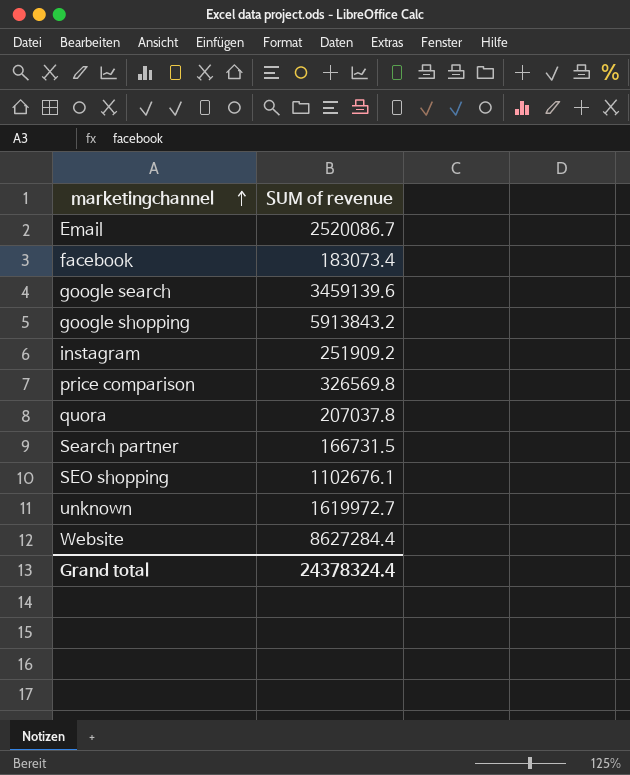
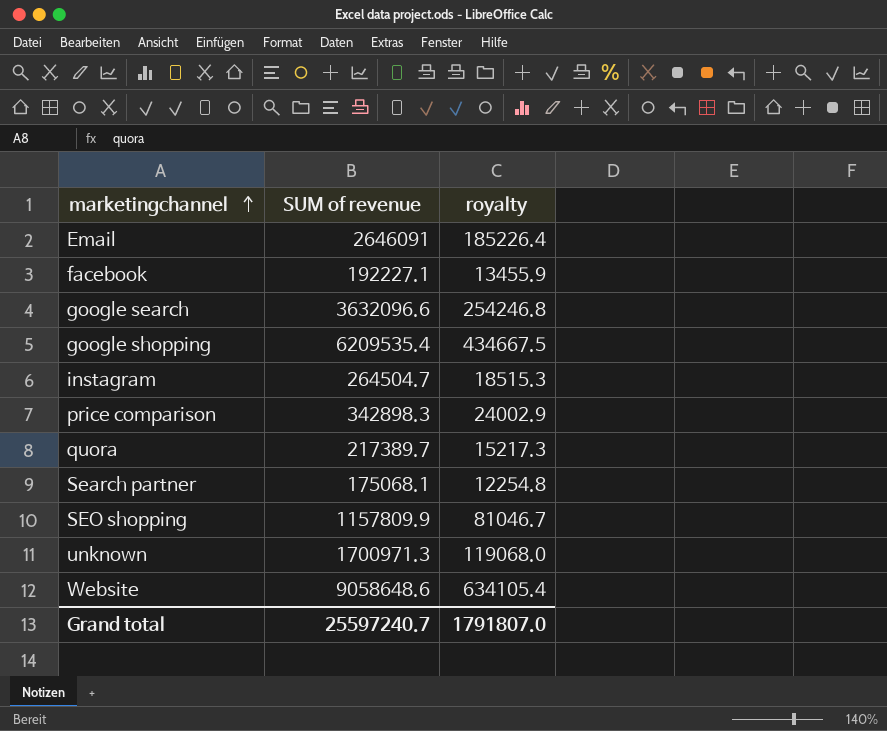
column royalty | formula: none -> [SUM of revenue] * 0.07
Email | SUM of revenue: 2520086.7 -> 2646091
facebook | SUM of revenue: 183073.4 -> 192227.1
google search | SUM of revenue: 3459139.6 -> 3632096.6
google shopping | SUM of revenue: 5913843.2 -> 6209535.4
instagram | SUM of revenue: 251909.2 -> 264504.7
price comparison | SUM of revenue: 326569.8 -> 342898.3
quora | SUM of revenue: 207037.8 -> 217389.7
Search partner | SUM of revenue: 166731.5 -> 175068.1
SEO shopping | SUM of revenue: 1102676.1 -> 1157809.9
unknown | SUM of revenue: 1619972.7 -> 1700971.3
Website | SUM of revenue: 8627284.4 -> 9058648.6
Grand total | SUM of revenue: 24378324.4 -> 25597240.7

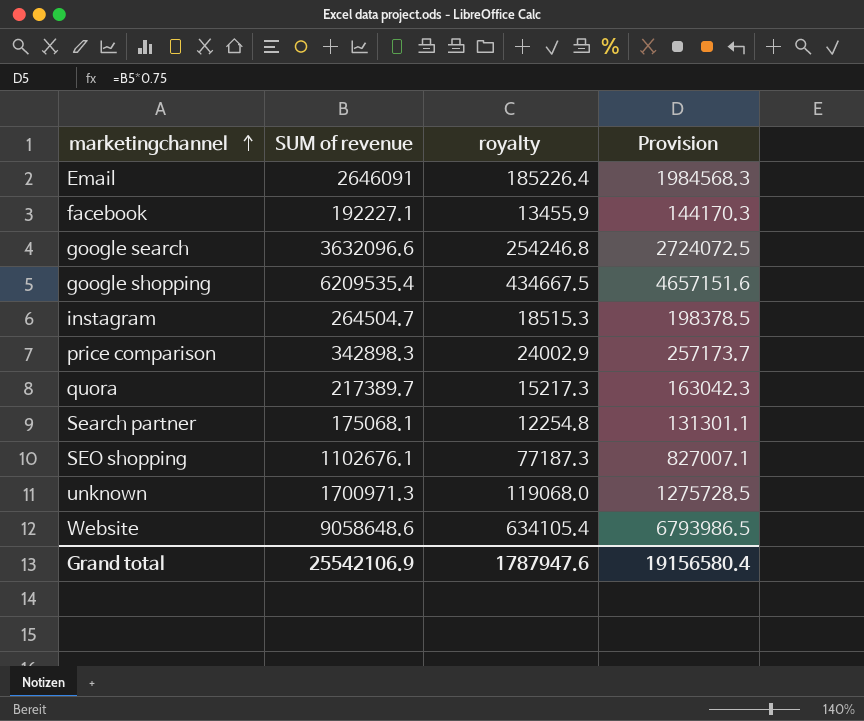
column Provision | formula: none -> [SUM of revenue] * 0.75
SEO shopping | SUM of revenue: 1157809.9 -> 1102676.1
SEO shopping | royalty: 81046.7 -> 77187.3
Grand total | SUM of revenue: 25597240.7 -> 25542106.9
Grand total | royalty: 1791807.0 -> 1787947.6

